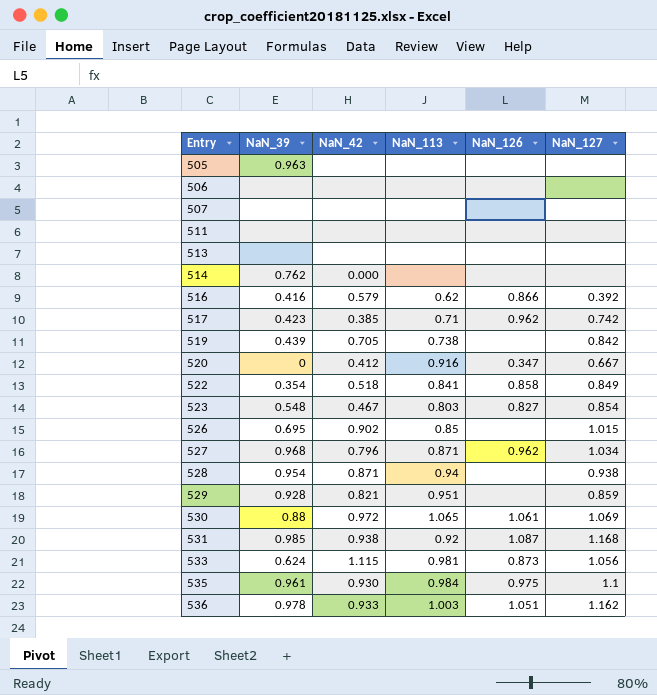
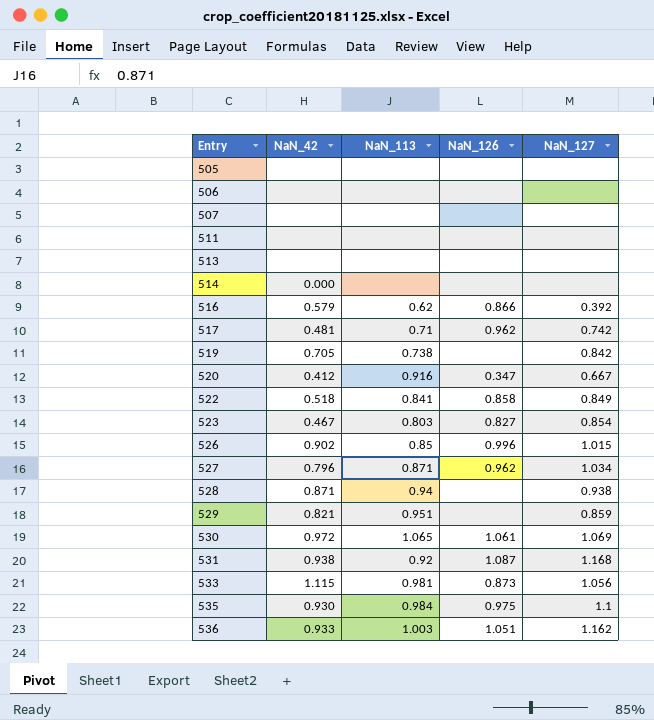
column NaN_39 | position: 2 -> none
517 | NaN_42: 0.385 -> 0.481
526 | NaN_126: none -> 0.996

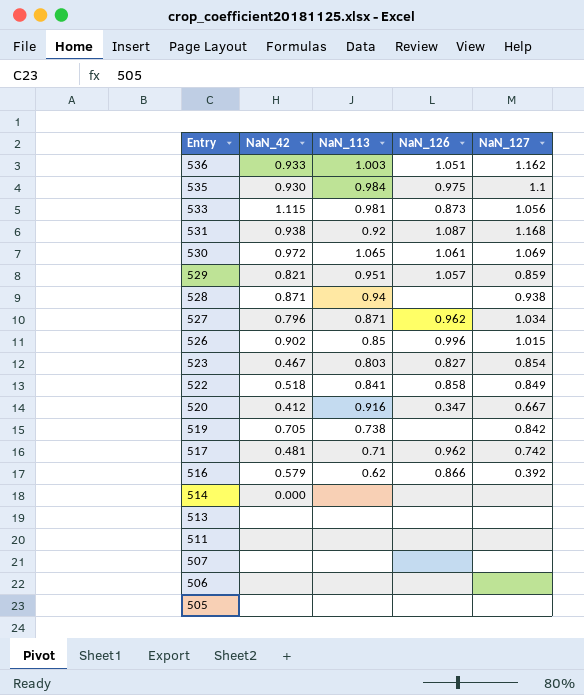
row order: Entry ascending -> Entry descending
529 | NaN_126: none -> 1.057

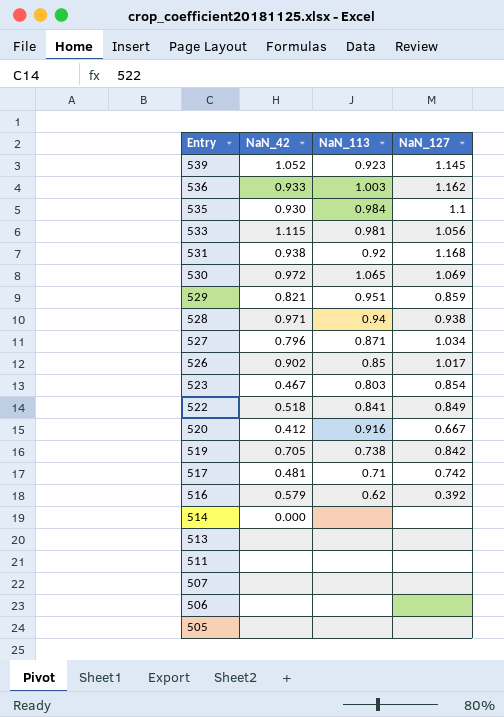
column NaN_126 | position: 4 -> none
row 539: none -> 1.052 | 0.923 | 1.145
528 | NaN_42: 0.871 -> 0.971
526 | NaN_127: 1.015 -> 1.017

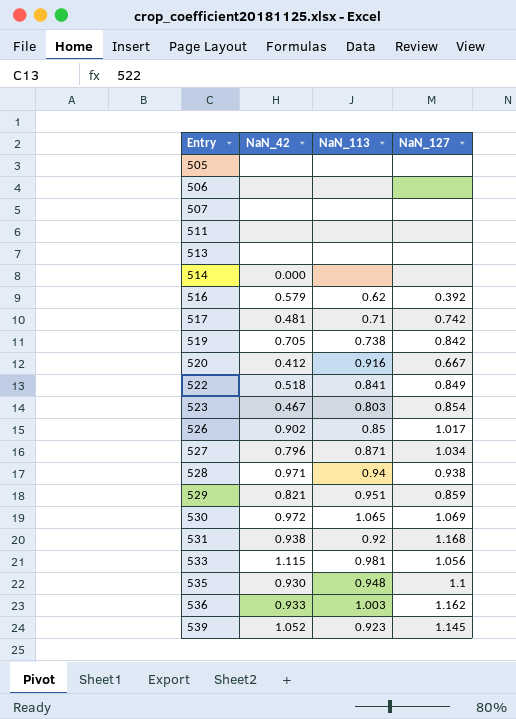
row order: Entry descending -> Entry ascending
535 | NaN_113: 0.984 -> 0.948

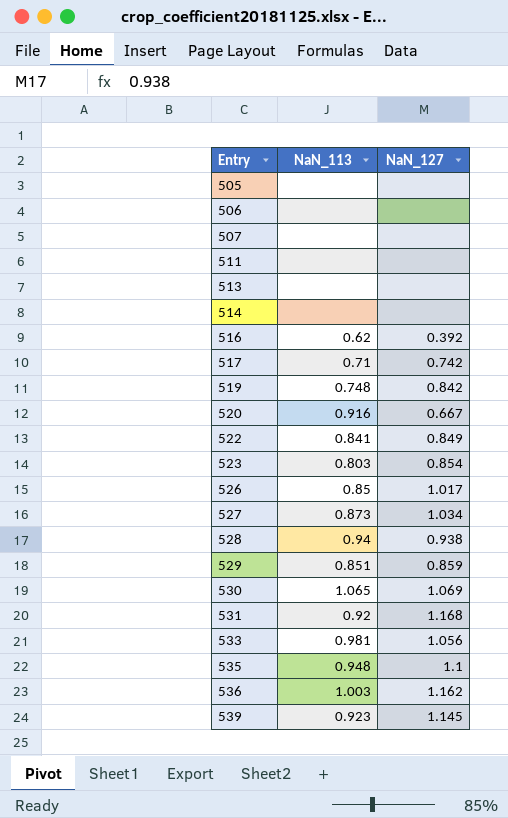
column NaN_42 | position: 2 -> none
519 | NaN_113: 0.738 -> 0.748
527 | NaN_113: 0.871 -> 0.873
529 | NaN_113: 0.951 -> 0.851

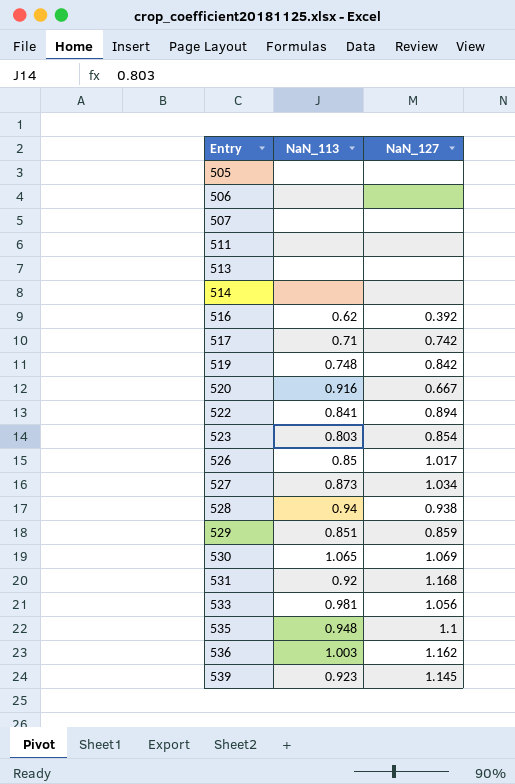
522 | NaN_127: 0.849 -> 0.894

